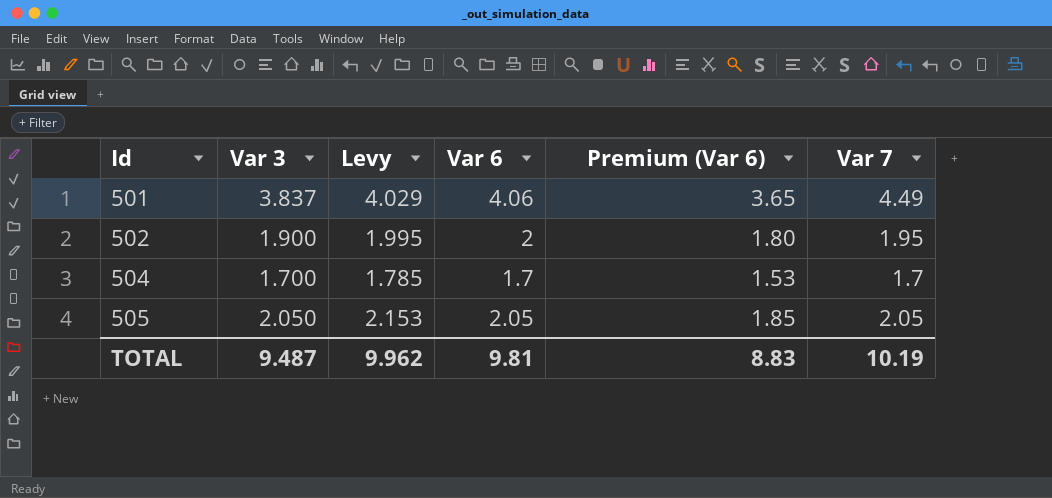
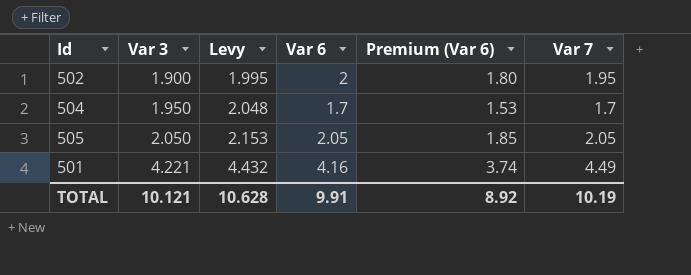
row order: Id ascending -> Var 3 ascending
504 | Var 3: 1.700 -> 1.950
504 | Levy: 1.785 -> 2.048
501 | Var 3: 3.837 -> 4.221
501 | Levy: 4.029 -> 4.432
501 | Var 6: 4.06 -> 4.16
501 | Premium (Var 6): 3.65 -> 3.74
TOTAL | Var 3: 9.487 -> 10.121
TOTAL | Levy: 9.962 -> 10.628
TOTAL | Var 6: 9.81 -> 9.91
TOTAL | Premium (Var 6): 8.83 -> 8.92

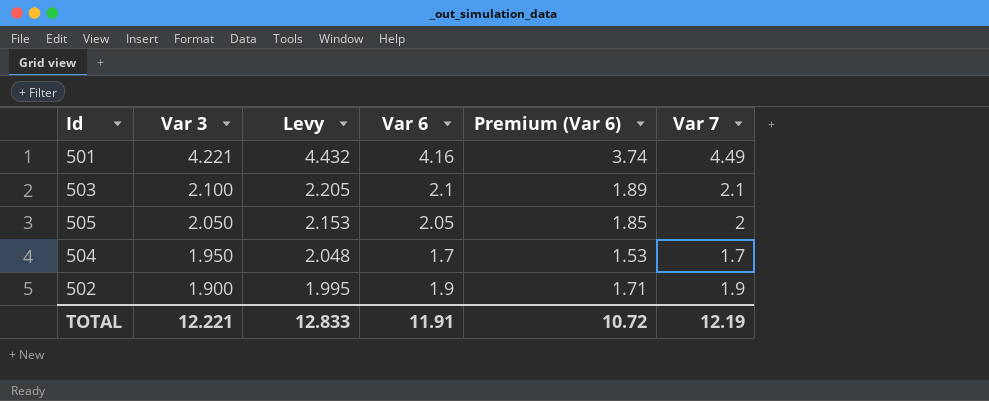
row order: Var 3 ascending -> Var 3 descending
row 503: none -> 2.100 | 2.205 | 2.1 | 1.89 | 2.1
505 | Var 7: 2.05 -> 2
502 | Var 6: 2 -> 1.9
502 | Premium (Var 6): 1.80 -> 1.71
502 | Var 7: 1.95 -> 1.9
TOTAL | Var 3: 10.121 -> 12.221
TOTAL | Levy: 10.628 -> 12.833
TOTAL | Var 6: 9.91 -> 11.91
TOTAL | Premium (Var 6): 8.92 -> 10.72
TOTAL | Var 7: 10.19 -> 12.19

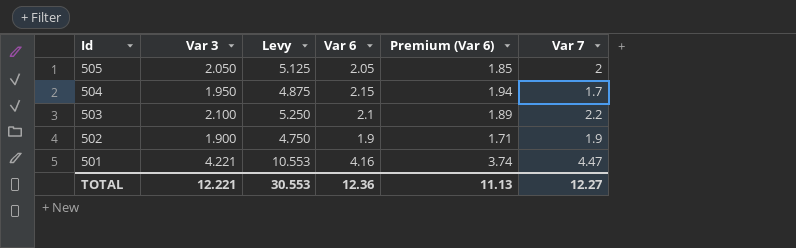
row order: Var 3 descending -> Id descending
column Levy | formula: [Var 3] * 1.05 -> [Var 3] * 2.5
504 | Var 6: 1.7 -> 2.15
504 | Premium (Var 6): 1.53 -> 1.94
503 | Var 7: 2.1 -> 2.2
501 | Var 7: 4.49 -> 4.47
TOTAL | Levy: 12.833 -> 30.553
TOTAL | Var 6: 11.91 -> 12.36
TOTAL | Premium (Var 6): 10.72 -> 11.13
TOTAL | Var 7: 12.19 -> 12.27

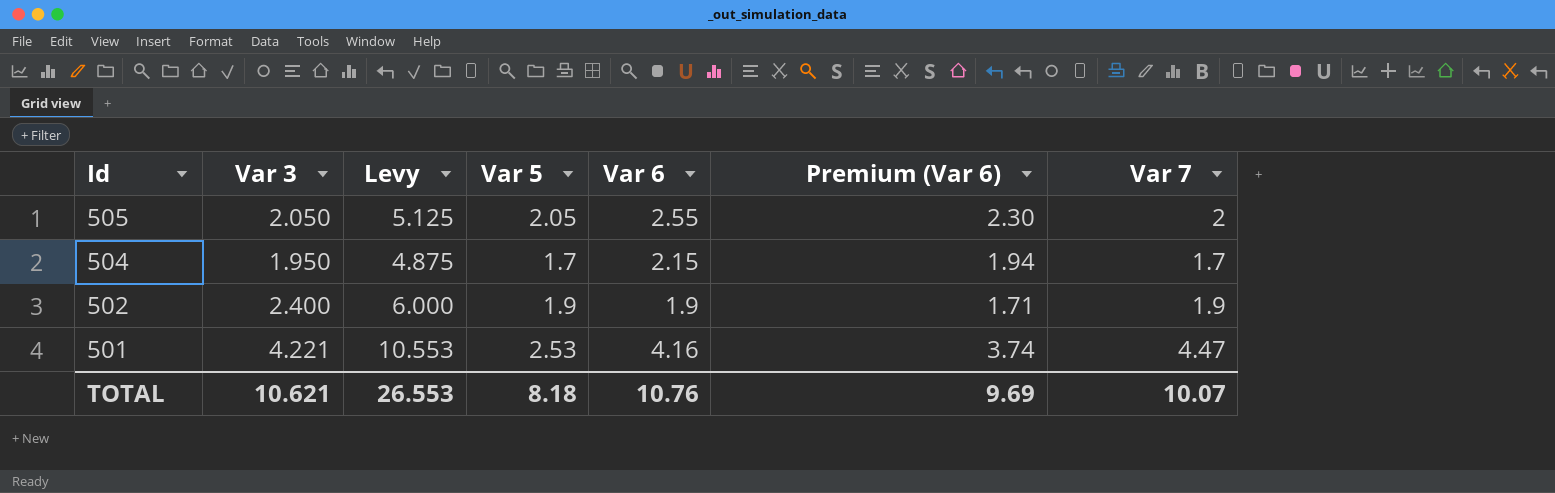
column Var 5 | position: none -> 4
row 503: 2.100 | 5.250 | 2.1 | 1.89 | 2.2 -> none
505 | Var 6: 2.05 -> 2.55
505 | Premium (Var 6): 1.85 -> 2.30
502 | Var 3: 1.900 -> 2.400
502 | Levy: 4.750 -> 6.000
TOTAL | Var 3: 12.221 -> 10.621
TOTAL | Levy: 30.553 -> 26.553
TOTAL | Var 6: 12.36 -> 10.76
TOTAL | Premium (Var 6): 11.13 -> 9.69
TOTAL | Var 7: 12.27 -> 10.07

